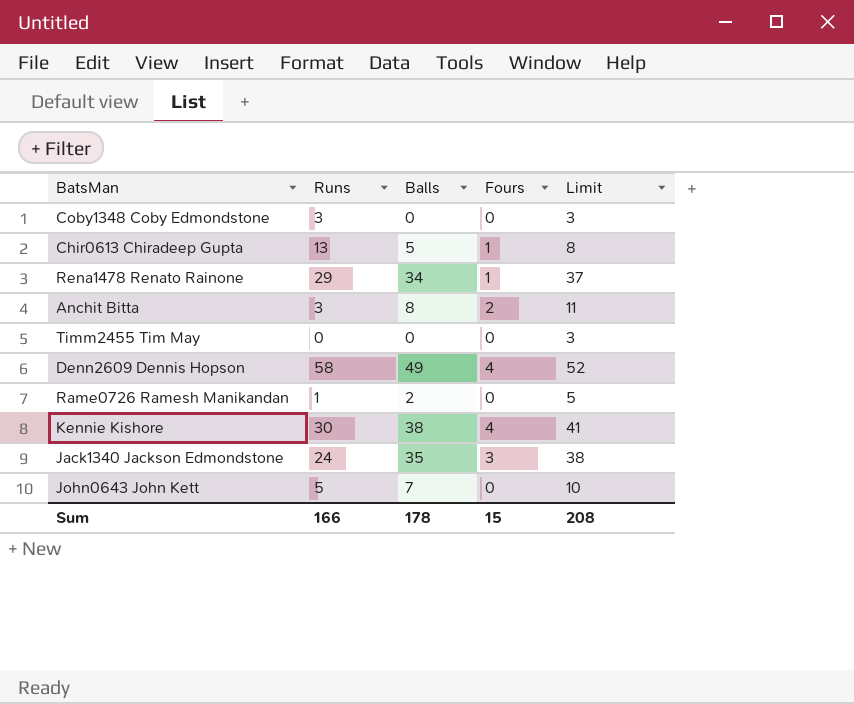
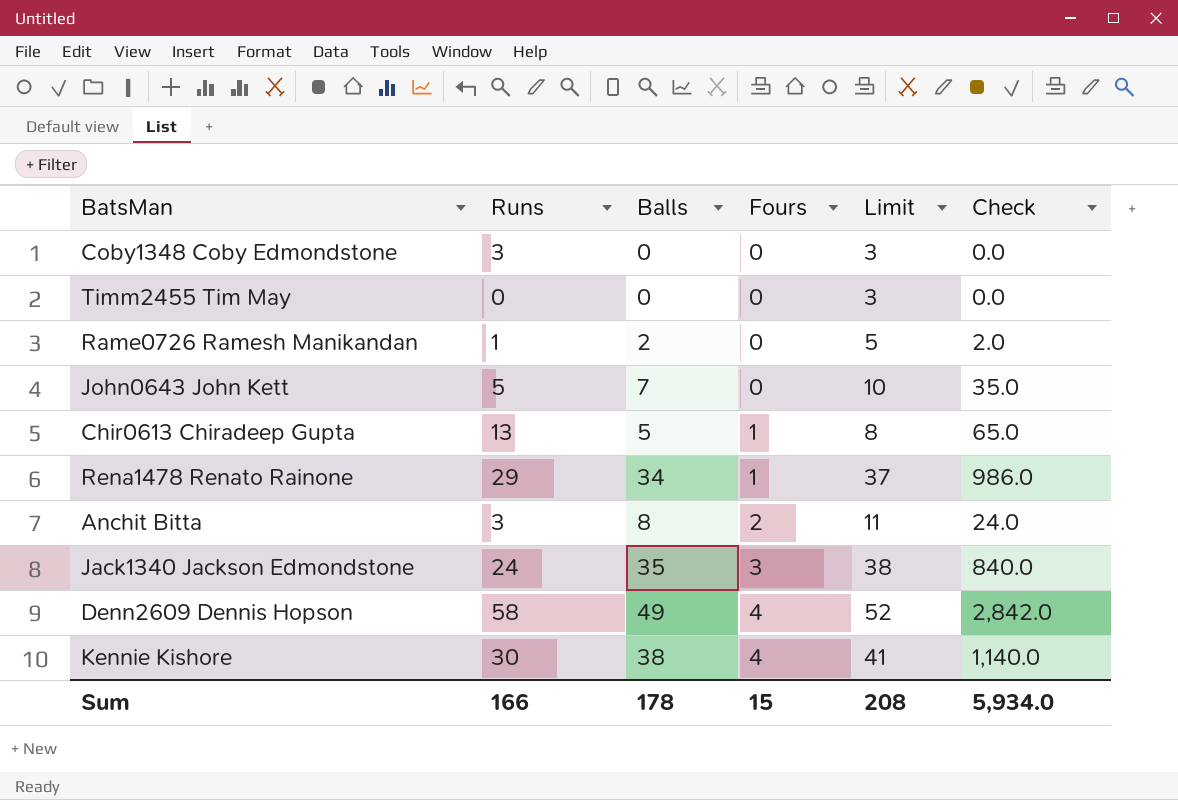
row order: none -> Fours ascending
column Check | formula: none -> [Runs] * [Balls]

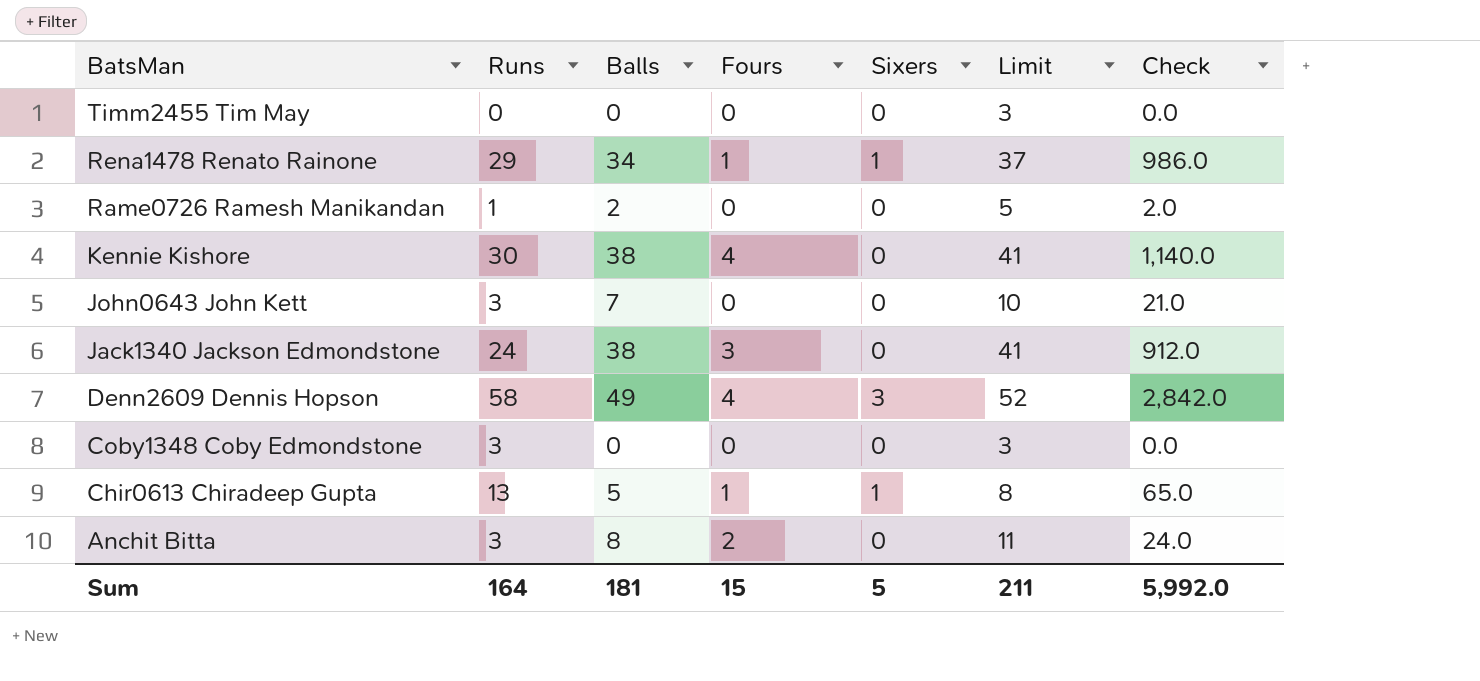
row order: Fours ascending -> BatsMan descending
column Sixers | position: none -> 5
John0643 John Kett | Runs: 5 -> 3
John0643 John Kett | Check: 35.0 -> 21.0
Jack1340 Jackson Edmondstone | Balls: 35 -> 38
Jack1340 Jackson Edmondstone | Limit: 38 -> 41
Jack1340 Jackson Edmondstone | Check: 840.0 -> 912.0
Sum | Runs: 166 -> 164
Sum | Balls: 178 -> 181
Sum | Limit: 208 -> 211
Sum | Check: 5,934.0 -> 5,992.0

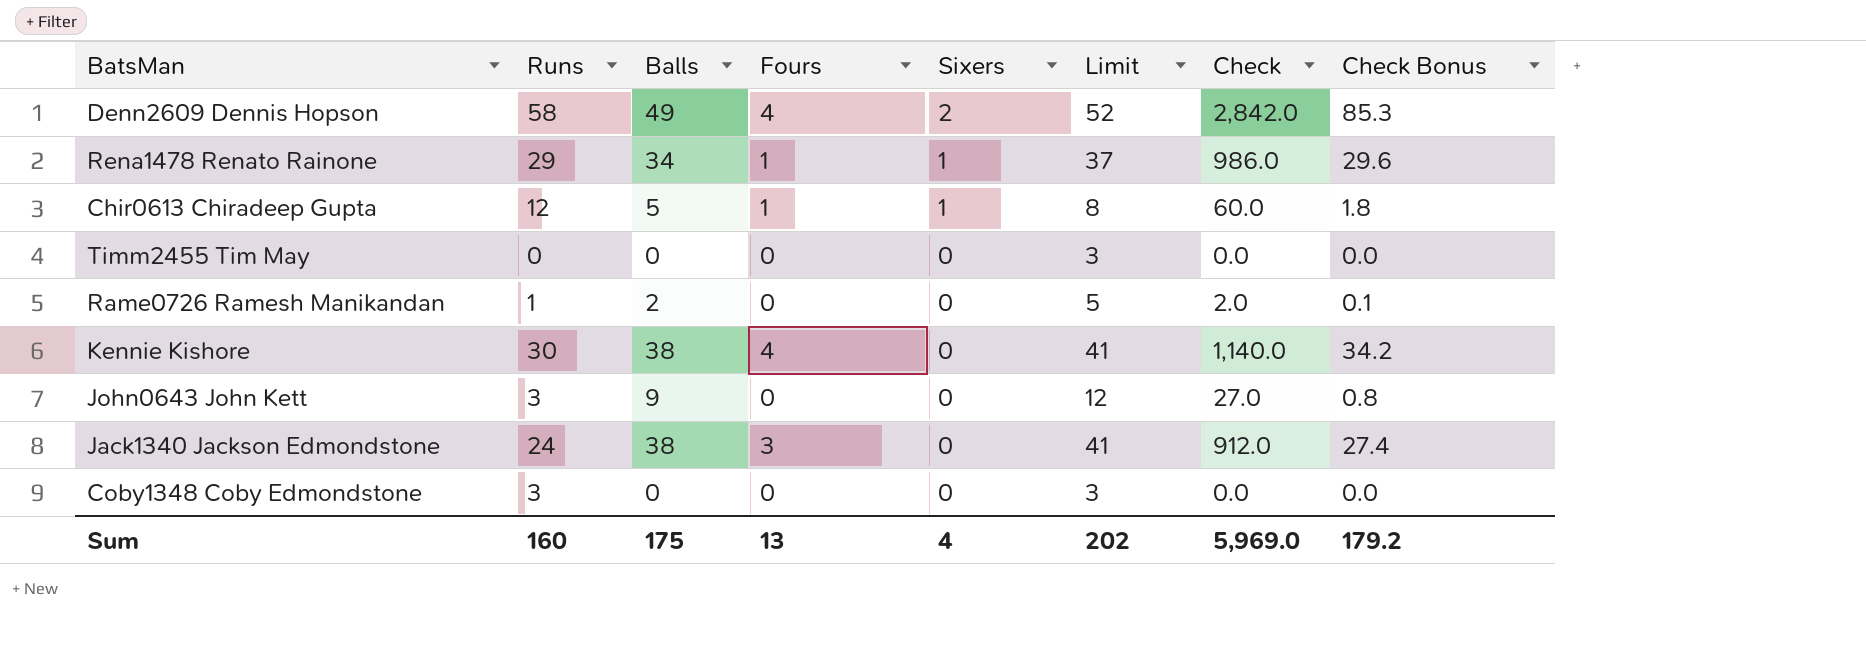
row order: BatsMan descending -> Sixers descending
column Check Bonus | formula: none -> [Check] * 0.03
row Anchit Bitta: 3 | 8 | 2 | 0 | 11 | 24.0 -> none
Denn2609 Dennis Hopson | Sixers: 3 -> 2
Chir0613 Chiradeep Gupta | Runs: 13 -> 12
Chir0613 Chiradeep Gupta | Check: 65.0 -> 60.0
John0643 John Kett | Balls: 7 -> 9
John0643 John Kett | Limit: 10 -> 12
John0643 John Kett | Check: 21.0 -> 27.0
Sum | Runs: 164 -> 160
Sum | Balls: 181 -> 175
Sum | Fours: 15 -> 13
Sum | Sixers: 5 -> 4
Sum | Limit: 211 -> 202
Sum | Check: 5,992.0 -> 5,969.0

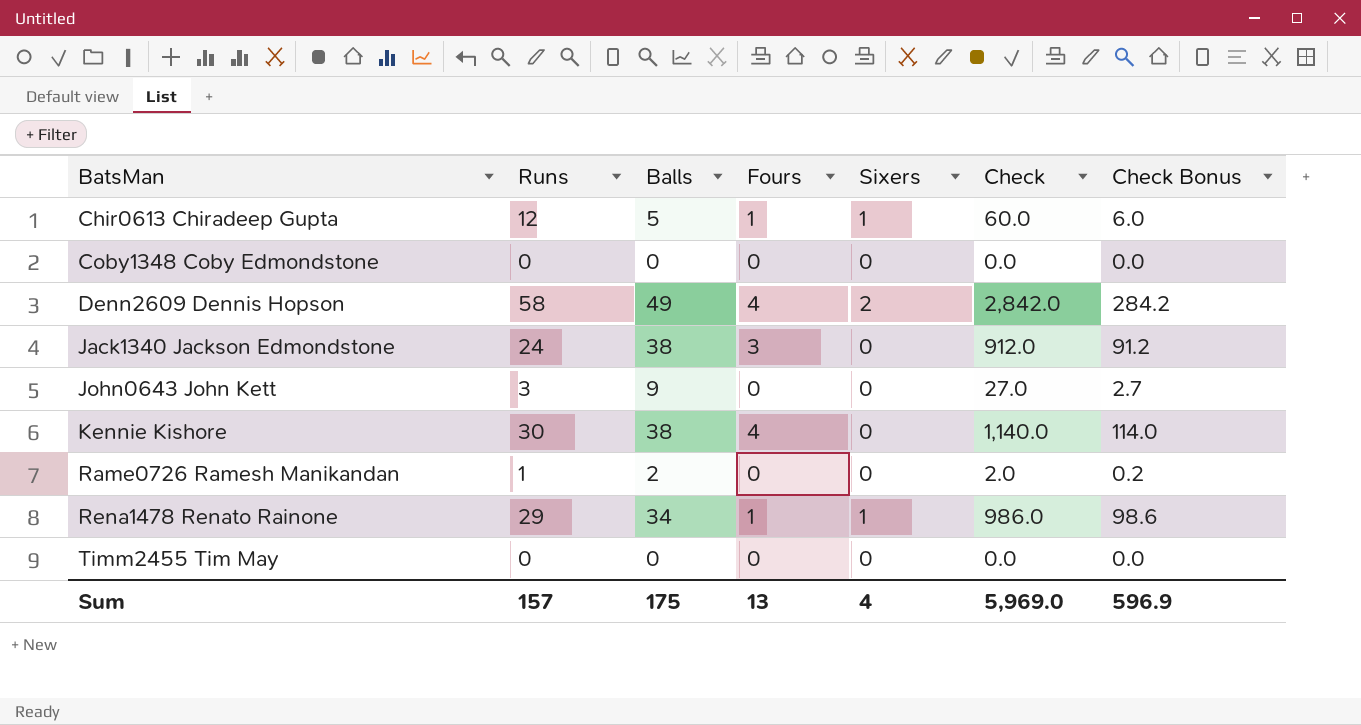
row order: Sixers descending -> BatsMan ascending
column Limit | formula: [Balls] + 3 -> none
column Check Bonus | formula: [Check] * 0.03 -> [Check] * 0.1
Coby1348 Coby Edmondstone | Runs: 3 -> 0
Sum | Runs: 160 -> 157
Sum | Check Bonus: 179.2 -> 596.9

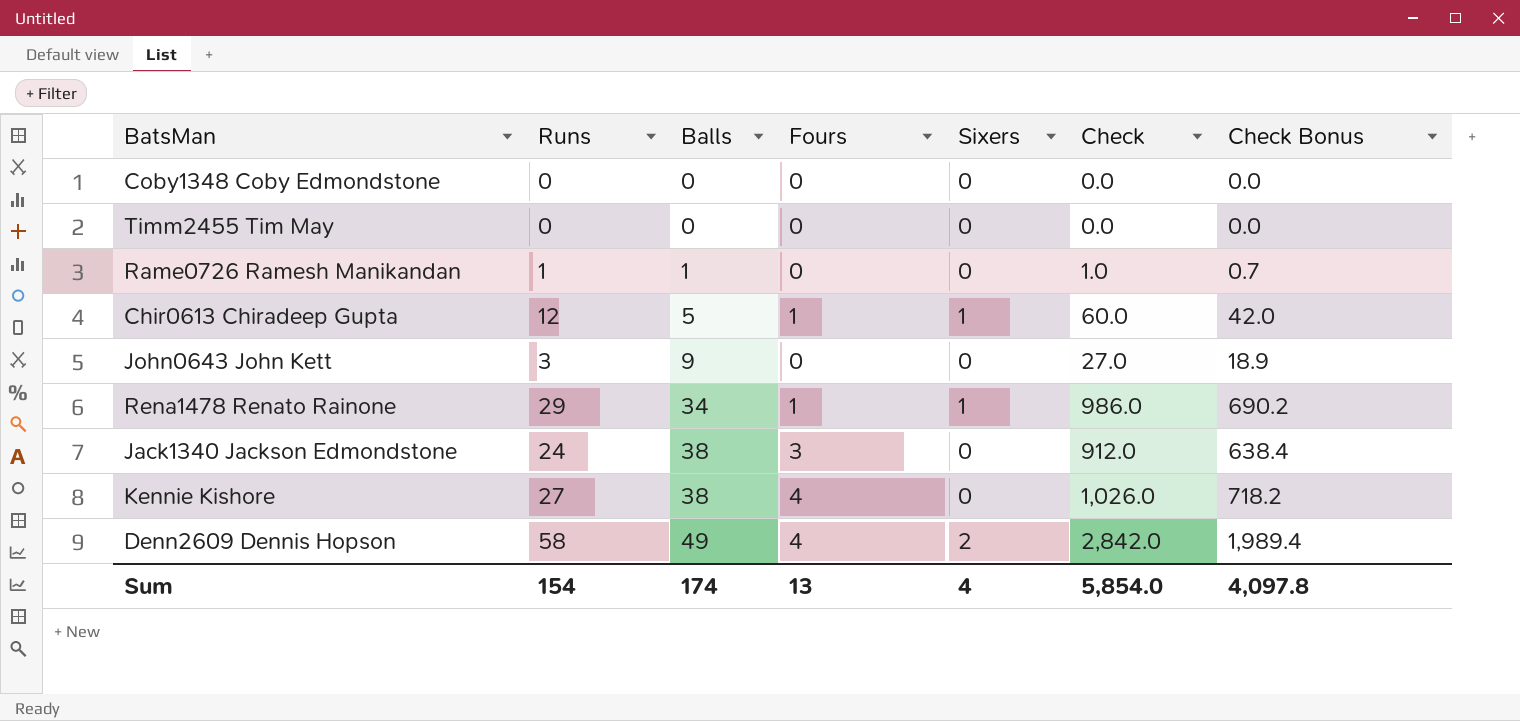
row order: BatsMan ascending -> Balls ascending
column Check Bonus | formula: [Check] * 0.1 -> [Check] * 0.7
Rame0726 Ramesh Manikandan | Balls: 2 -> 1
Rame0726 Ramesh Manikandan | Check: 2.0 -> 1.0
Kennie Kishore | Runs: 30 -> 27
Kennie Kishore | Check: 1,140.0 -> 1,026.0
Sum | Runs: 157 -> 154
Sum | Balls: 175 -> 174
Sum | Check: 5,969.0 -> 5,854.0
Sum | Check Bonus: 596.9 -> 4,097.8

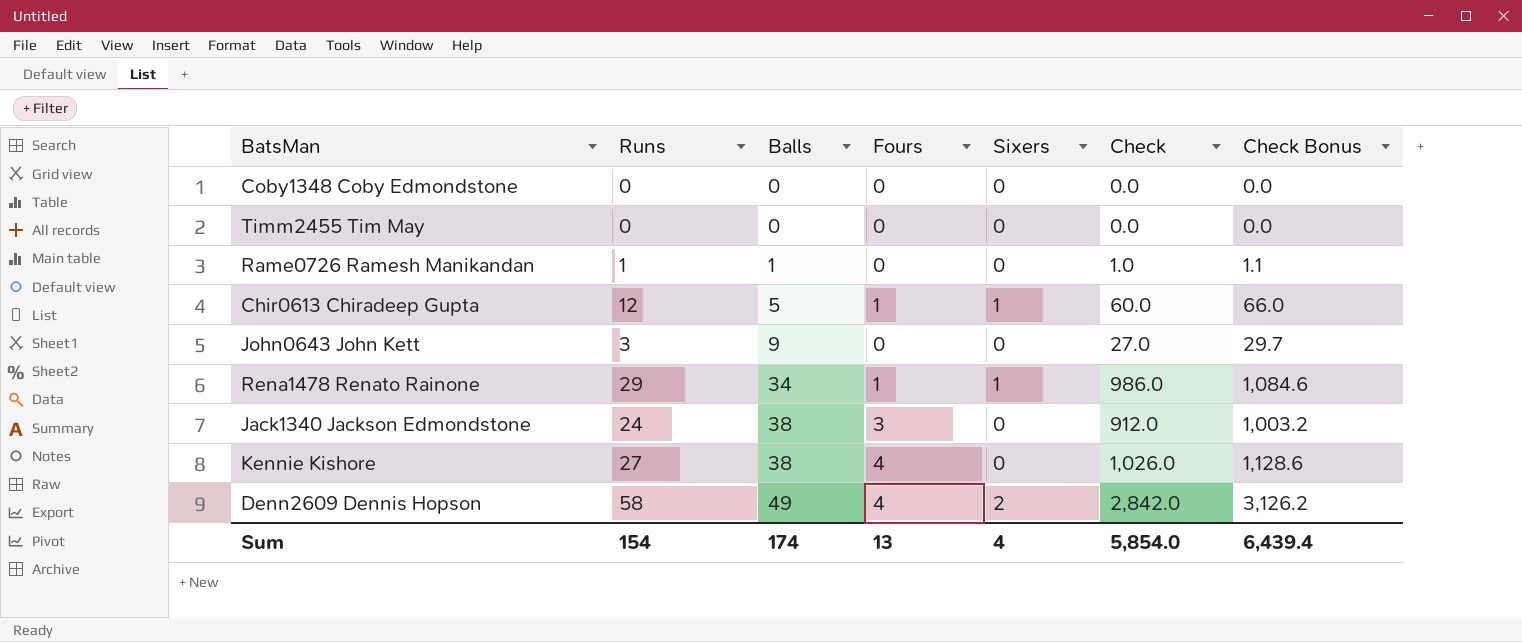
column Check Bonus | formula: [Check] * 0.7 -> [Check] * 1.1
Sum | Check Bonus: 4,097.8 -> 6,439.4

